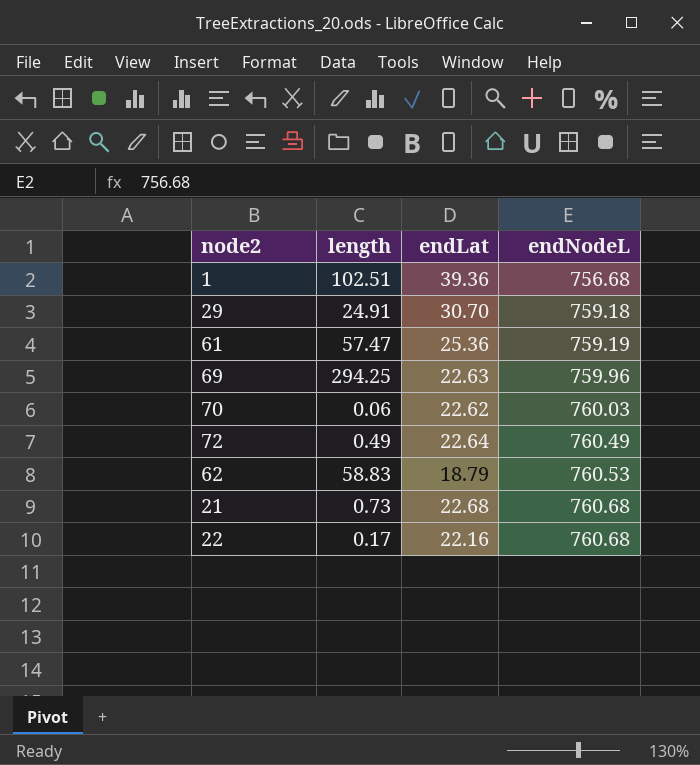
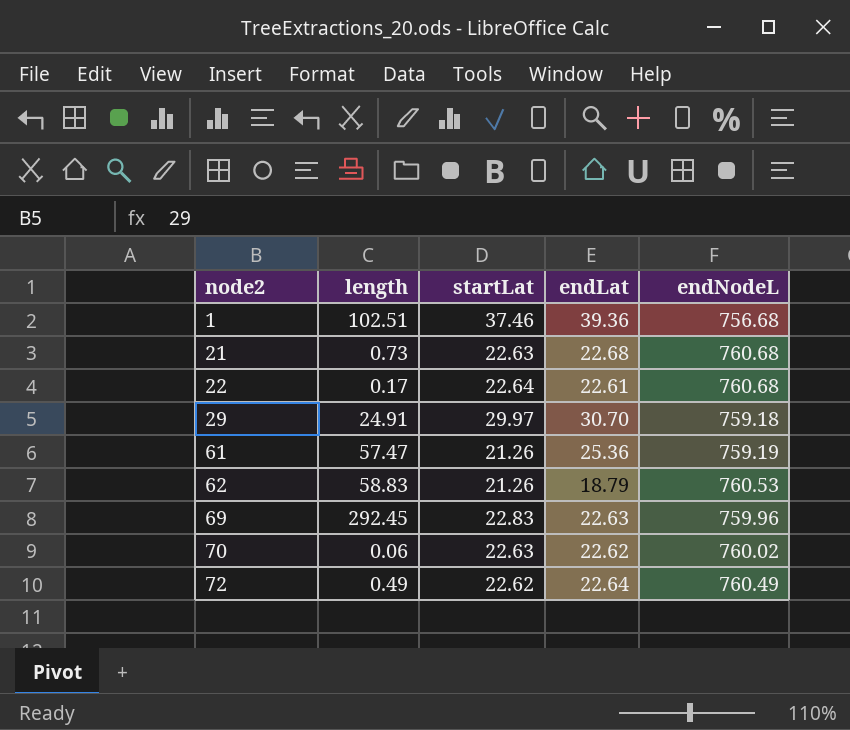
row order: endNodeL ascending -> node2 ascending
column startLat | position: none -> 3
22 | endLat: 22.16 -> 22.61
69 | length: 294.25 -> 292.45
70 | endNodeL: 760.03 -> 760.02

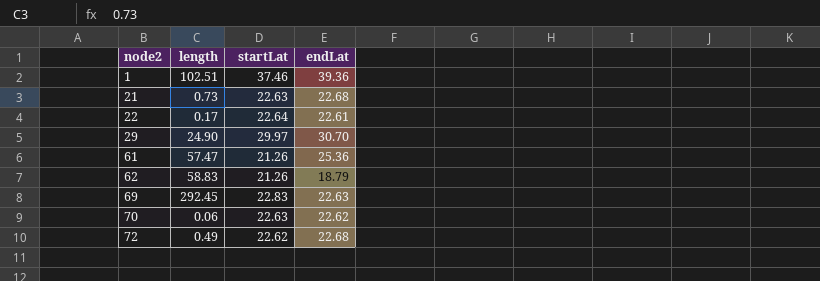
column endNodeL | position: 5 -> none
29 | length: 24.91 -> 24.90
72 | endLat: 22.64 -> 22.68

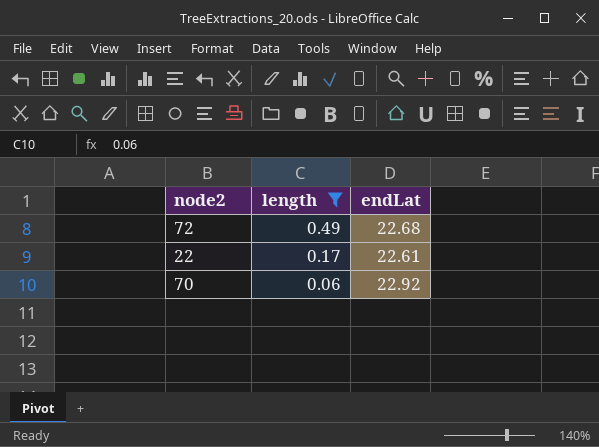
filter: none -> length <= 0.49
row order: node2 ascending -> length descending
column startLat | position: 3 -> none
70 | endLat: 22.62 -> 22.92

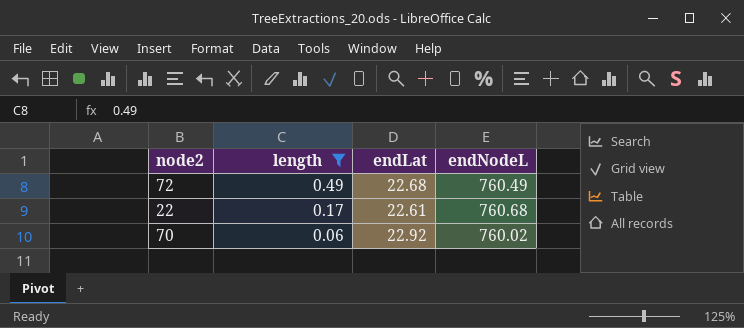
column endNodeL | position: none -> 4

